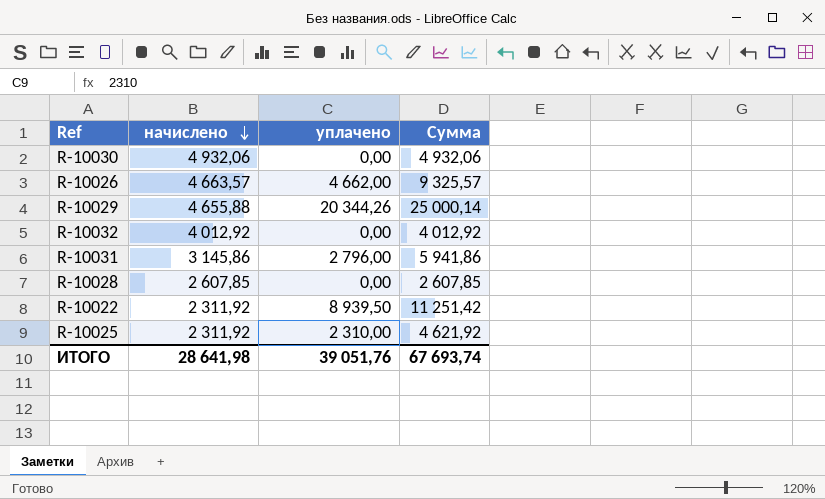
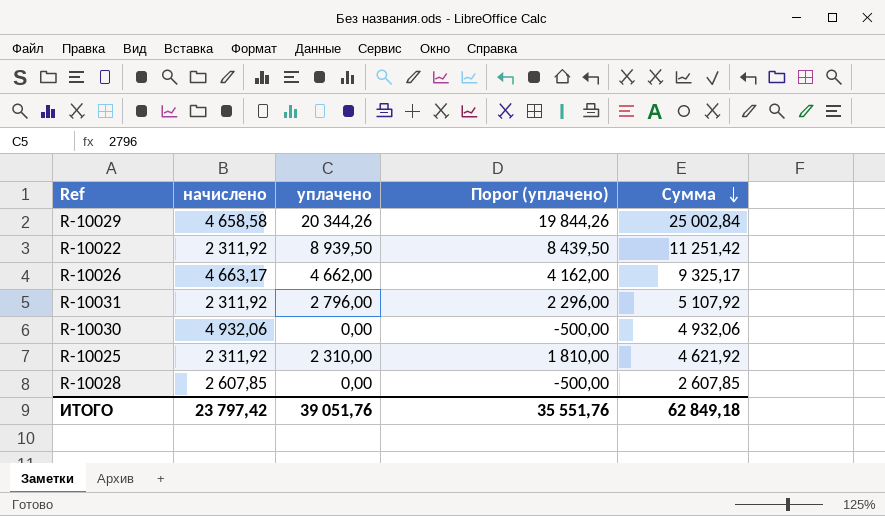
row order: начислено descending -> Сумма descending
column Порог (уплачено) | formula: none -> [уплачено] - 500
row R-10032: 4 012,92 | 0,00 | 4 012,92 -> none
R-10029 | начислено: 4 655,88 -> 4 658,58
R-10029 | Сумма: 25 000,14 -> 25 002,84
R-10026 | начислено: 4 663,57 -> 4 663,17
R-10026 | Сумма: 9 325,57 -> 9 325,17
R-10031 | начислено: 3 145,86 -> 2 311,92
R-10031 | Сумма: 5 941,86 -> 5 107,92
ИТОГО | начислено: 28 641,98 -> 23 797,42
ИТОГО | Сумма: 67 693,74 -> 62 849,18

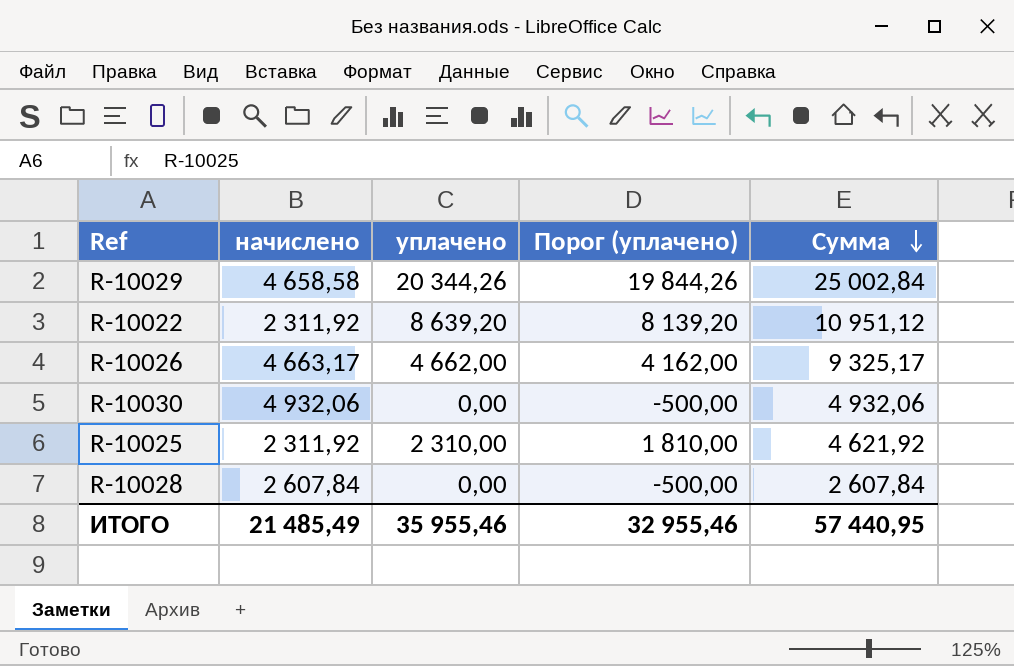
row R-10031: 2 311,92 | 2 796,00 | 2 296,00 | 5 107,92 -> none
R-10022 | уплачено: 8 939,50 -> 8 639,20
R-10022 | Порог (уплачено): 8 439,50 -> 8 139,20
R-10022 | Сумма: 11 251,42 -> 10 951,12
R-10028 | начислено: 2 607,85 -> 2 607,84
R-10028 | Сумма: 2 607,85 -> 2 607,84
ИТОГО | начислено: 23 797,42 -> 21 485,49
ИТОГО | уплачено: 39 051,76 -> 35 955,46
ИТОГО | Порог (уплачено): 35 551,76 -> 32 955,46
ИТОГО | Сумма: 62 849,18 -> 57 440,95

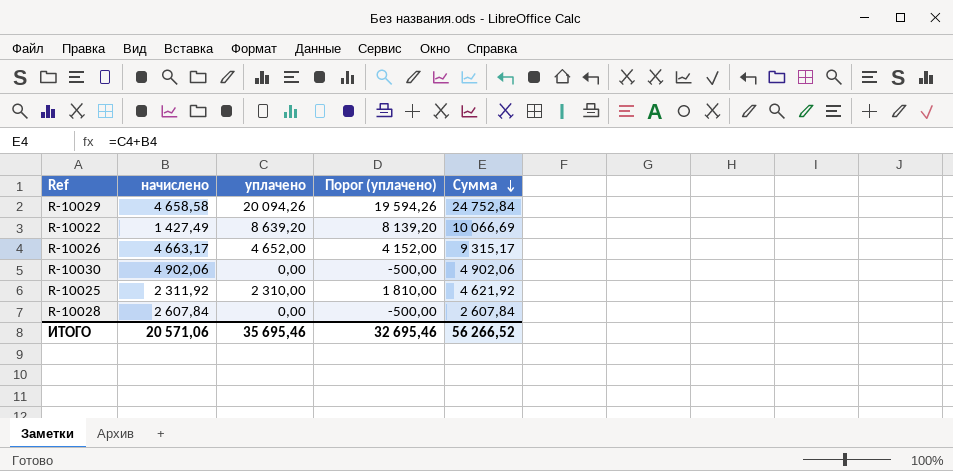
R-10029 | уплачено: 20 344,26 -> 20 094,26
R-10029 | Порог (уплачено): 19 844,26 -> 19 594,26
R-10029 | Сумма: 25 002,84 -> 24 752,84
R-10022 | начислено: 2 311,92 -> 1 427,49
R-10022 | Сумма: 10 951,12 -> 10 066,69
R-10026 | уплачено: 4 662,00 -> 4 652,00
R-10026 | Порог (уплачено): 4 162,00 -> 4 152,00
R-10026 | Сумма: 9 325,17 -> 9 315,17
R-10030 | начислено: 4 932,06 -> 4 902,06
R-10030 | Сумма: 4 932,06 -> 4 902,06
ИТОГО | начислено: 21 485,49 -> 20 571,06
ИТОГО | уплачено: 35 955,46 -> 35 695,46
ИТОГО | Порог (уплачено): 32 955,46 -> 32 695,46
ИТОГО | Сумма: 57 440,95 -> 56 266,52

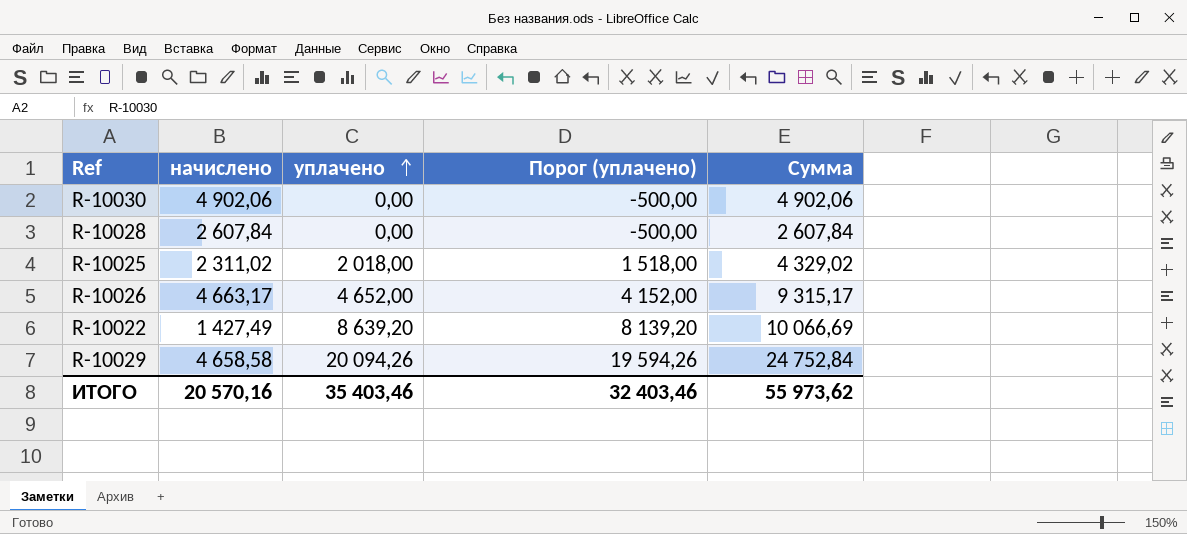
row order: Сумма descending -> уплачено ascending
R-10025 | начислено: 2 311,92 -> 2 311,02
R-10025 | уплачено: 2 310,00 -> 2 018,00
R-10025 | Порог (уплачено): 1 810,00 -> 1 518,00
R-10025 | Сумма: 4 621,92 -> 4 329,02
ИТОГО | начислено: 20 571,06 -> 20 570,16
ИТОГО | уплачено: 35 695,46 -> 35 403,46
ИТОГО | Порог (уплачено): 32 695,46 -> 32 403,46
ИТОГО | Сумма: 56 266,52 -> 55 973,62

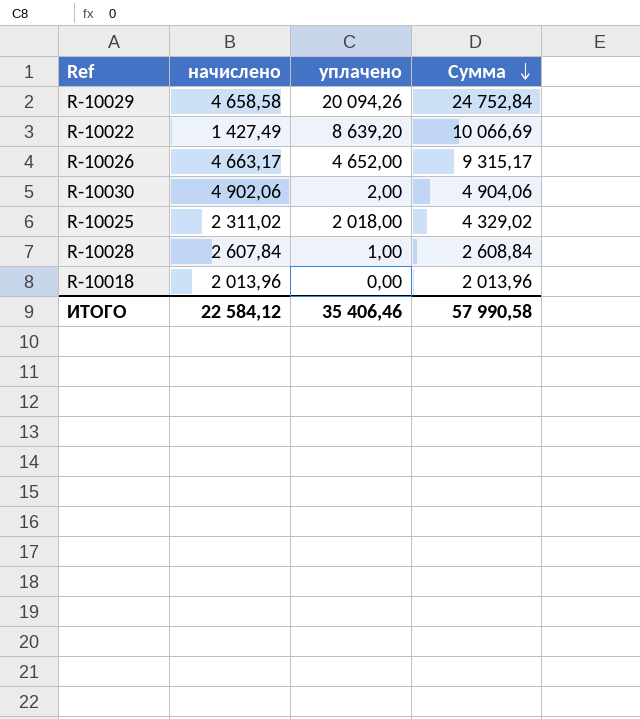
row order: уплачено ascending -> Сумма descending
column Порог (уплачено) | formula: [уплачено] - 500 -> none
R-10030 | уплачено: 0,00 -> 2,00
R-10030 | Сумма: 4 902,06 -> 4 904,06
R-10028 | уплачено: 0,00 -> 1,00
R-10028 | Сумма: 2 607,84 -> 2 608,84
row R-10018: none -> 2 013,96 | 0,00 | 2 013,96
ИТОГО | начислено: 20 570,16 -> 22 584,12
ИТОГО | уплачено: 35 403,46 -> 35 406,46
ИТОГО | Сумма: 55 973,62 -> 57 990,58

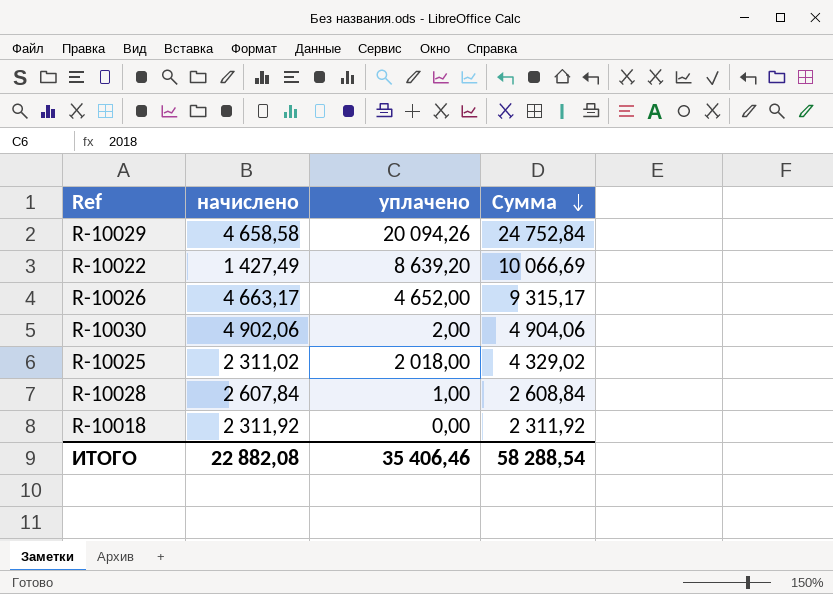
R-10018 | начислено: 2 013,96 -> 2 311,92
R-10018 | Сумма: 2 013,96 -> 2 311,92
ИТОГО | начислено: 22 584,12 -> 22 882,08
ИТОГО | Сумма: 57 990,58 -> 58 288,54

